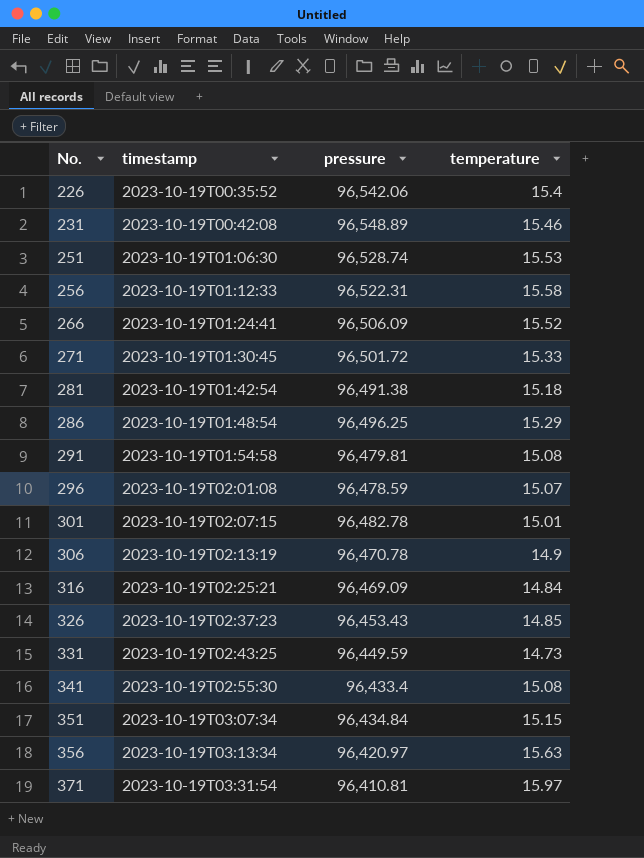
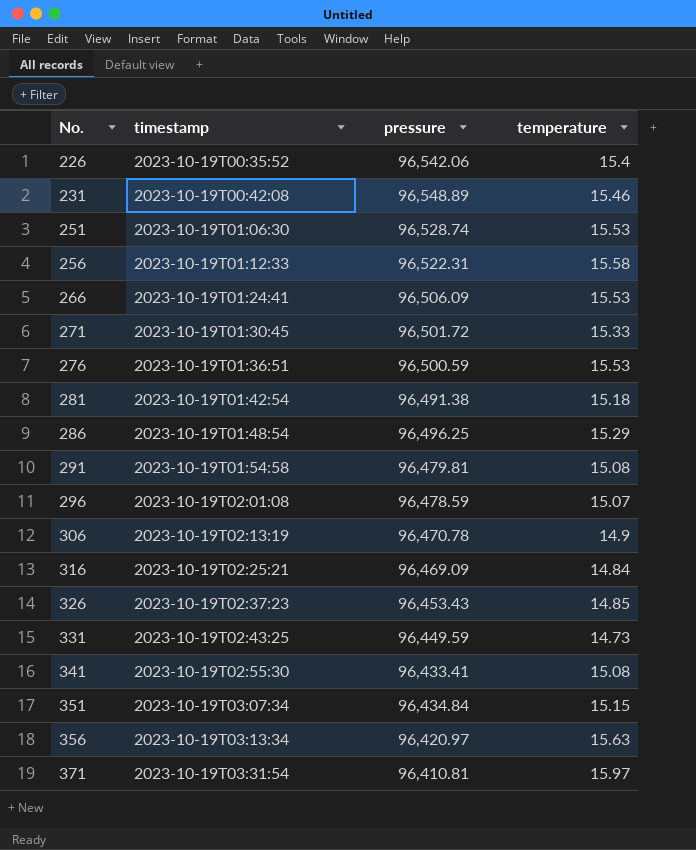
row 301: 2023-10-19T02:07:15 | 96,482.78 | 15.01 -> none
266 | temperature: 15.52 -> 15.53
row 276: none -> 2023-10-19T01:36:51 | 96,500.59 | 15.53
341 | pressure: 96,433.4 -> 96,433.41

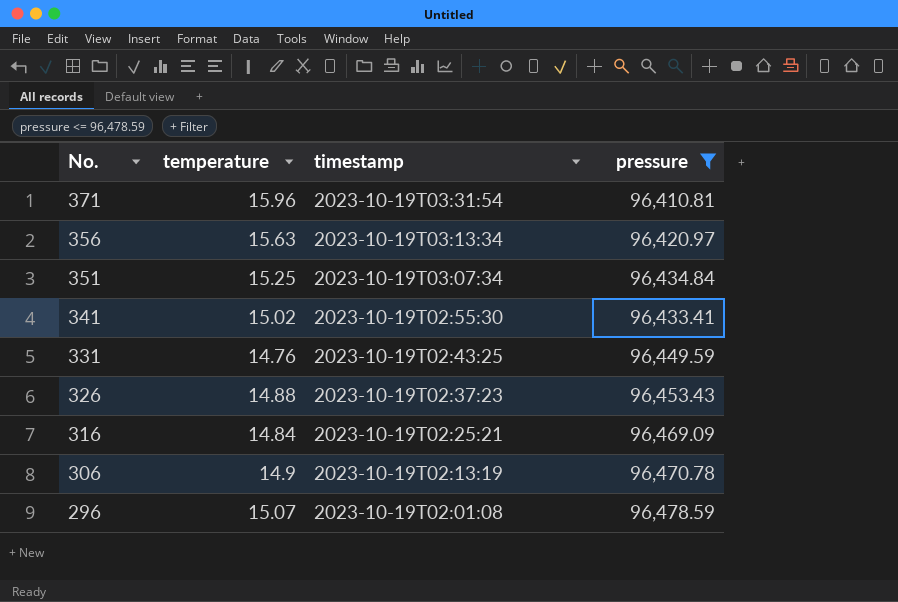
filter: none -> pressure <= 96,478.59
row order: No. ascending -> No. descending
column temperature | position: 4 -> 2
371 | temperature: 15.97 -> 15.96
351 | temperature: 15.15 -> 15.25
341 | temperature: 15.08 -> 15.02
331 | temperature: 14.73 -> 14.76
326 | temperature: 14.85 -> 14.88

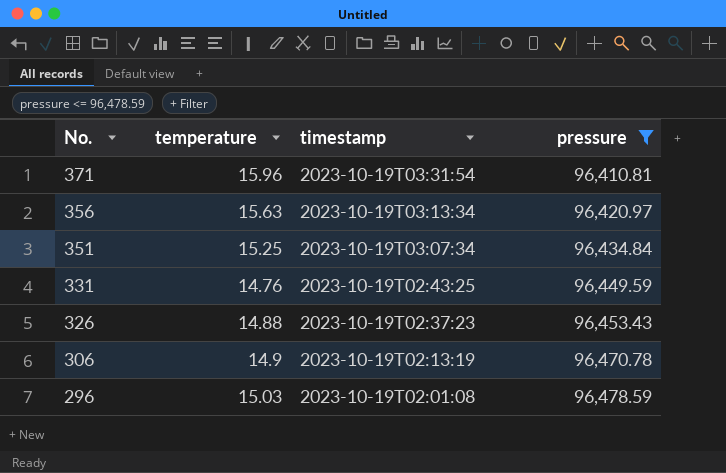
row 341: 15.02 | 2023-10-19T02:55:30 | 96,433.41 -> none
row 316: 14.84 | 2023-10-19T02:25:21 | 96,469.09 -> none
296 | temperature: 15.07 -> 15.03

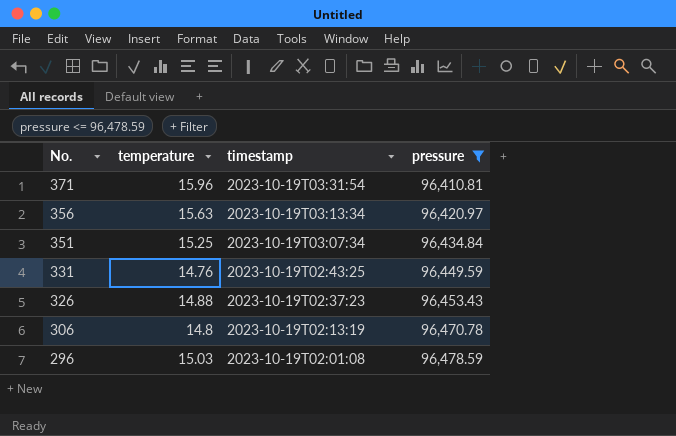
306 | temperature: 14.9 -> 14.8

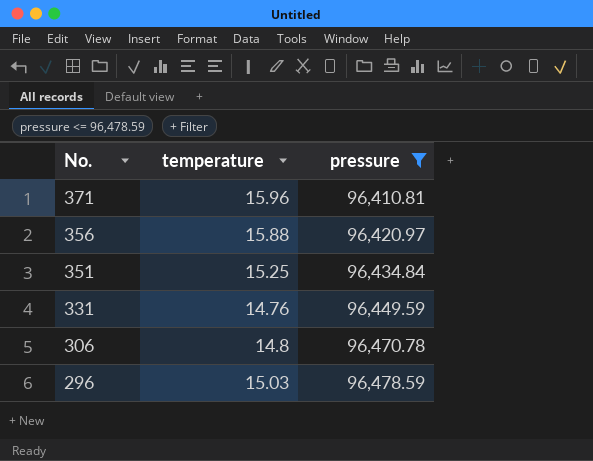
column timestamp | position: 3 -> none
row 326: 14.88 | 2023-10-19T02:37:23 | 96,453.43 -> none
356 | temperature: 15.63 -> 15.88

